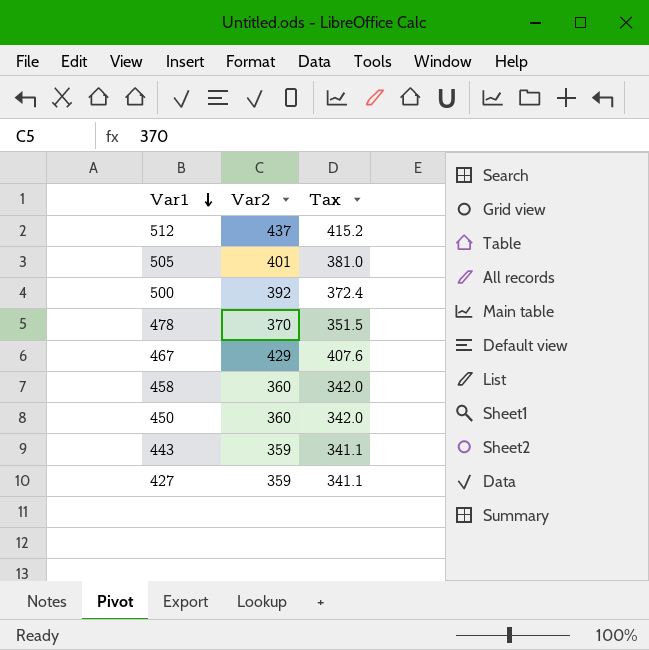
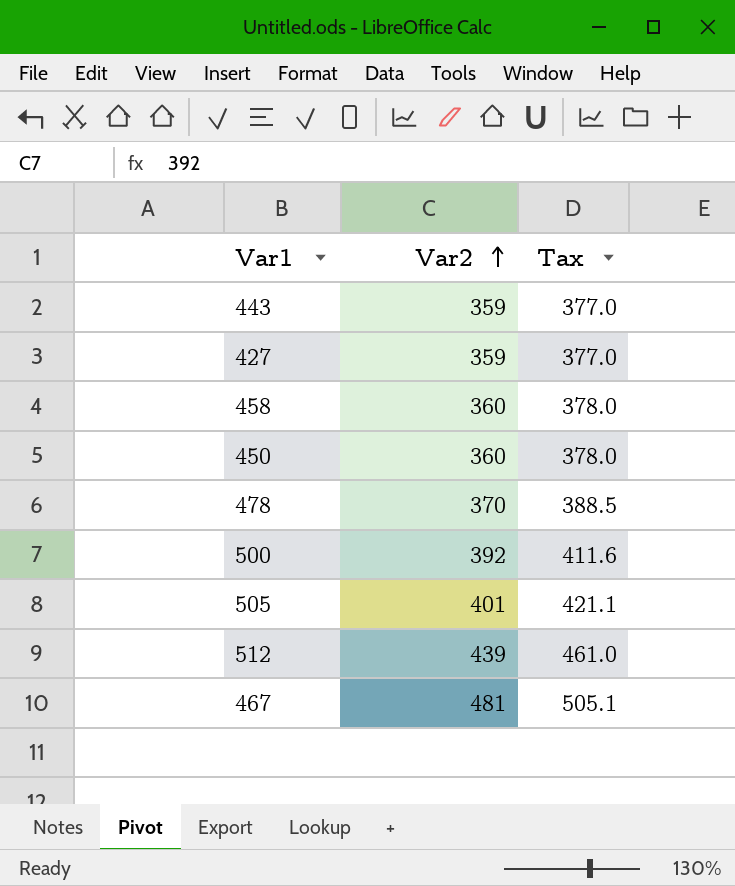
row order: Var1 descending -> Var2 ascending
column Tax | formula: [Var2] * 0.95 -> [Var2] * 1.05
512 | Var2: 437 -> 439
467 | Var2: 429 -> 481

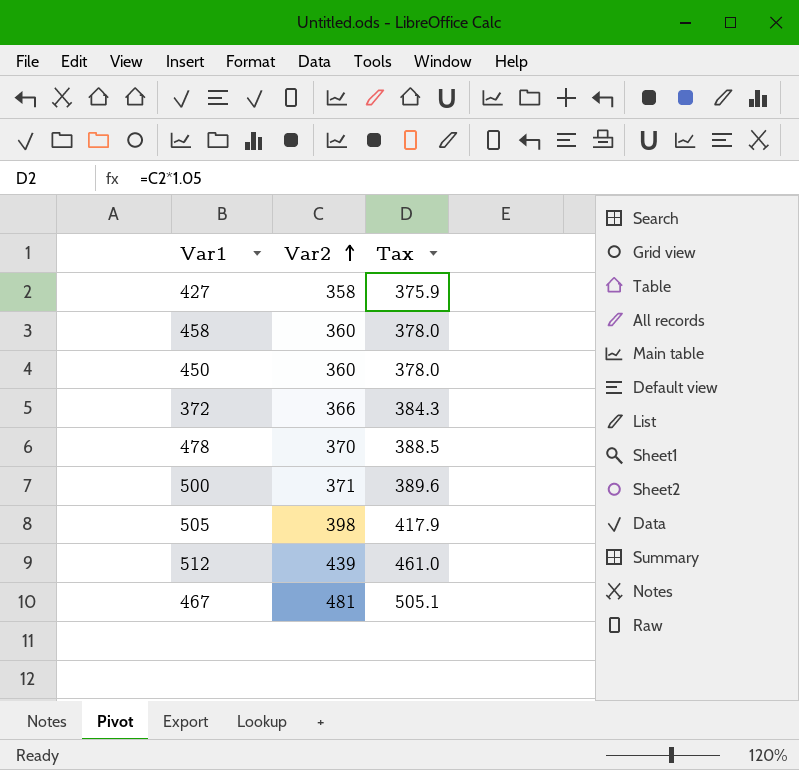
row 443: 359 | 377.0 -> none
427 | Var2: 359 -> 358
427 | Tax: 377.0 -> 375.9
row 372: none -> 366 | 384.3
500 | Var2: 392 -> 371
500 | Tax: 411.6 -> 389.6
505 | Var2: 401 -> 398
505 | Tax: 421.1 -> 417.9

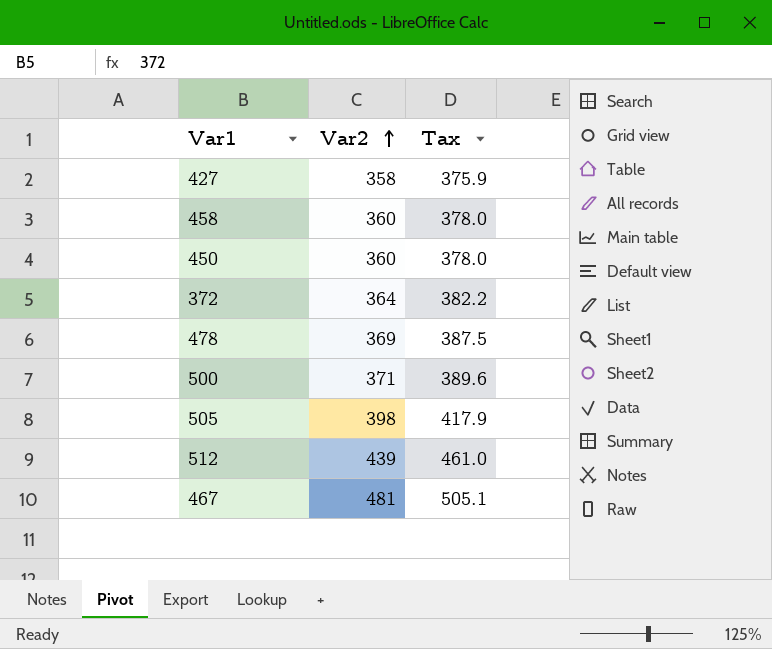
372 | Var2: 366 -> 364
372 | Tax: 384.3 -> 382.2
478 | Var2: 370 -> 369
478 | Tax: 388.5 -> 387.5

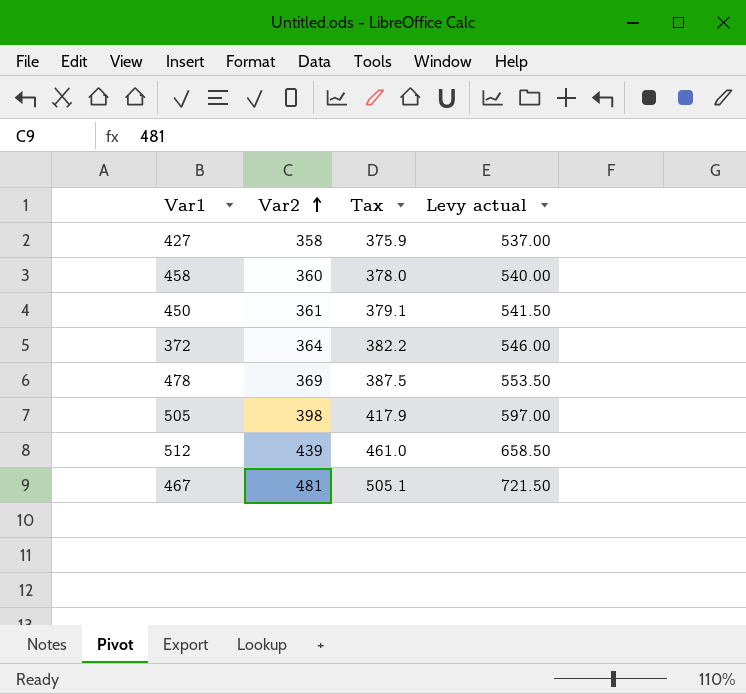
column Levy actual | formula: none -> [Var2] * 1.5
row 500: 371 | 389.6 -> none
450 | Var2: 360 -> 361
450 | Tax: 378.0 -> 379.1

